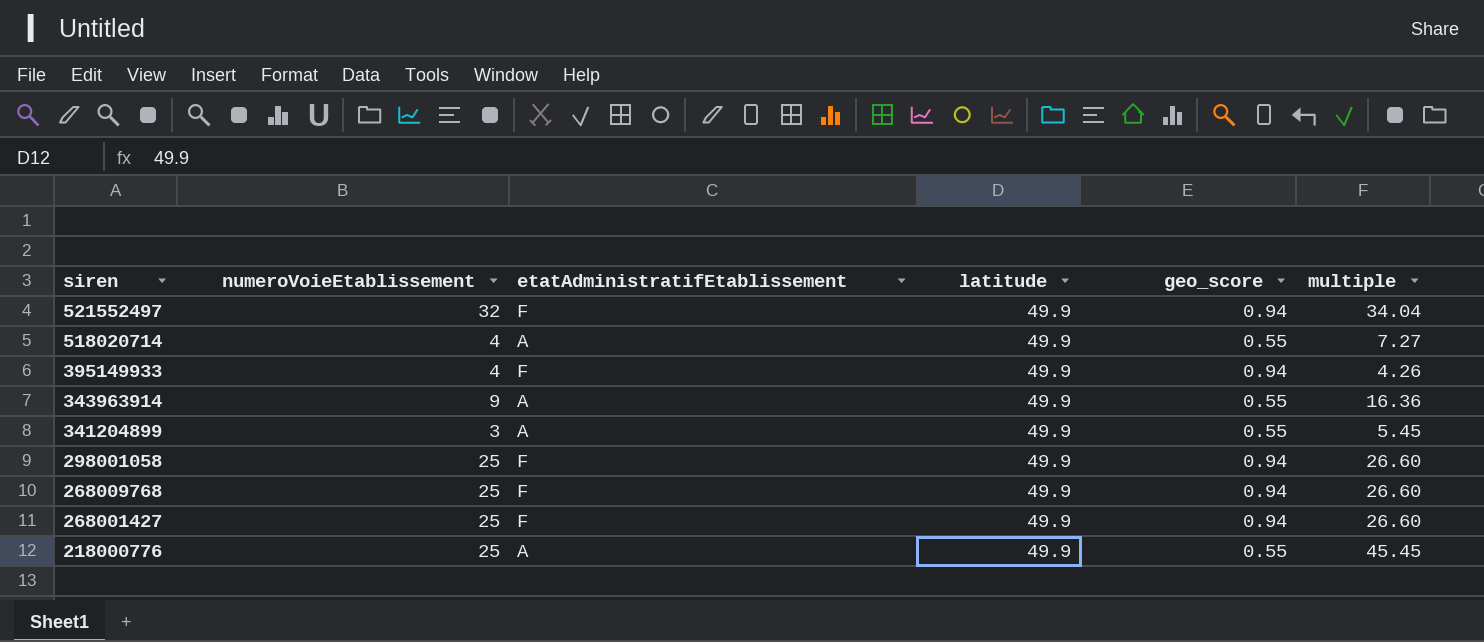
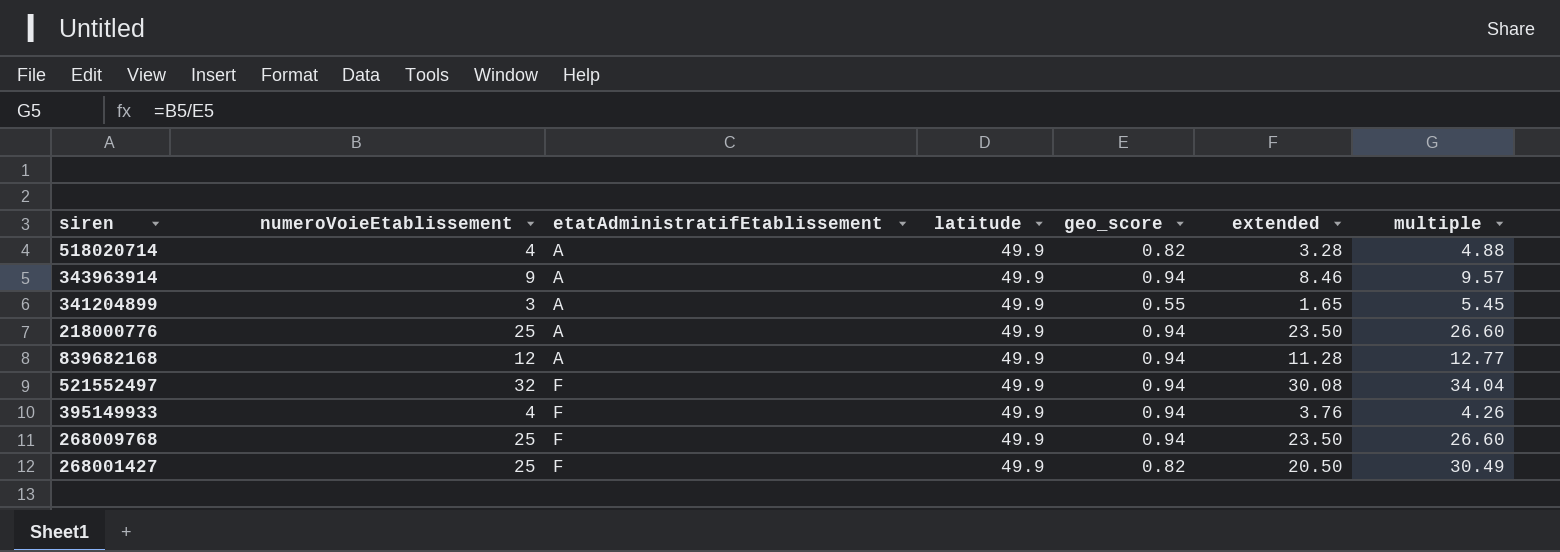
row order: siren descending -> etatAdministratifEtablissement ascending
column extended | formula: none -> [numeroVoieEtablissement] * [geo_score]
row 298001058: 25 | F | 49.9 | 0.94 | 26.60 -> none
518020714 | geo_score: 0.55 -> 0.82
518020714 | multiple: 7.27 -> 4.88
343963914 | geo_score: 0.55 -> 0.94
343963914 | multiple: 16.36 -> 9.57
218000776 | geo_score: 0.55 -> 0.94
218000776 | multiple: 45.45 -> 26.60
row 839682168: none -> 12 | A | 49.9 | 0.94 | 11.28 | 12.77
268001427 | geo_score: 0.94 -> 0.82
268001427 | multiple: 26.60 -> 30.49

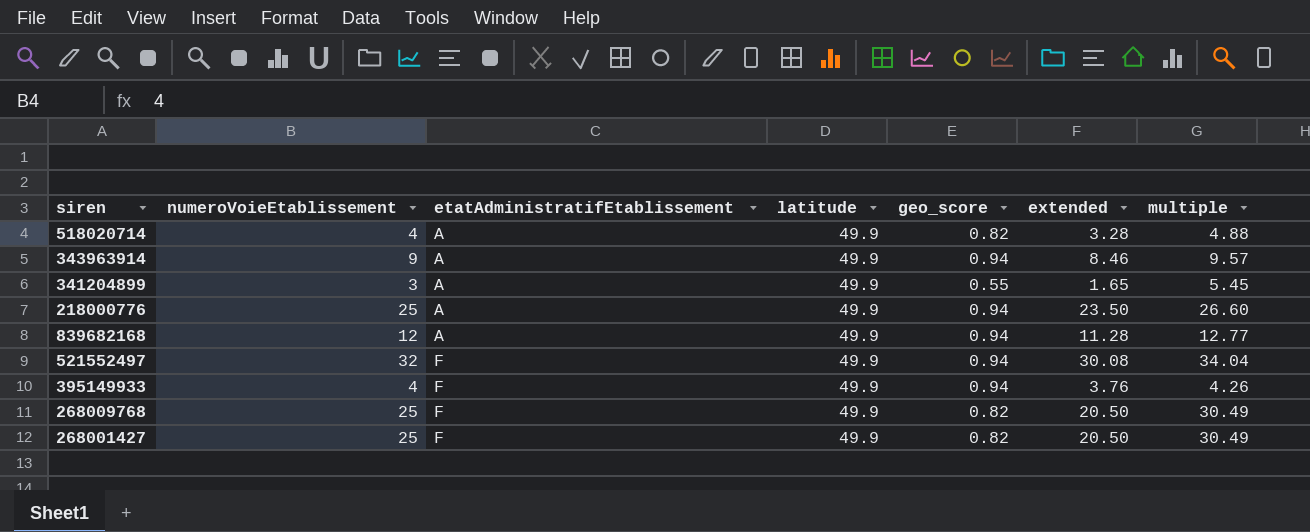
268009768 | geo_score: 0.94 -> 0.82
268009768 | extended: 23.50 -> 20.50
268009768 | multiple: 26.60 -> 30.49

